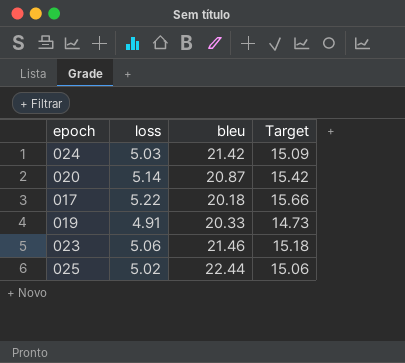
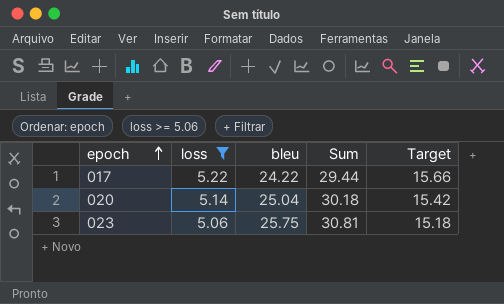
filter: none -> loss >= 5.06
row order: none -> epoch ascending
column Sum | formula: none -> [loss] + [bleu]
017 | bleu: 20.18 -> 24.22
020 | bleu: 20.87 -> 25.04
023 | bleu: 21.46 -> 25.75

